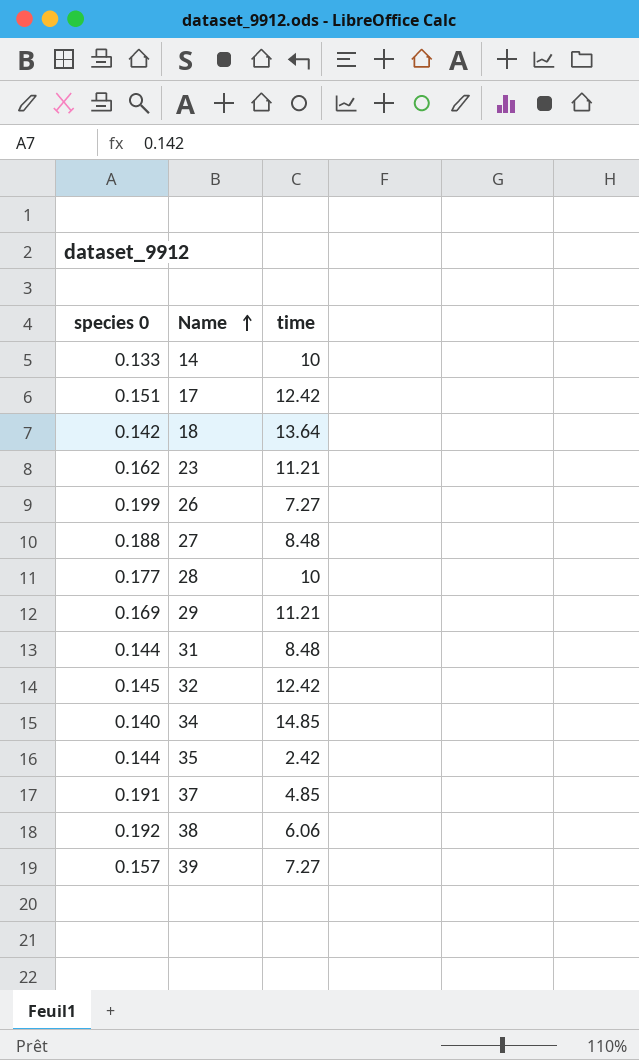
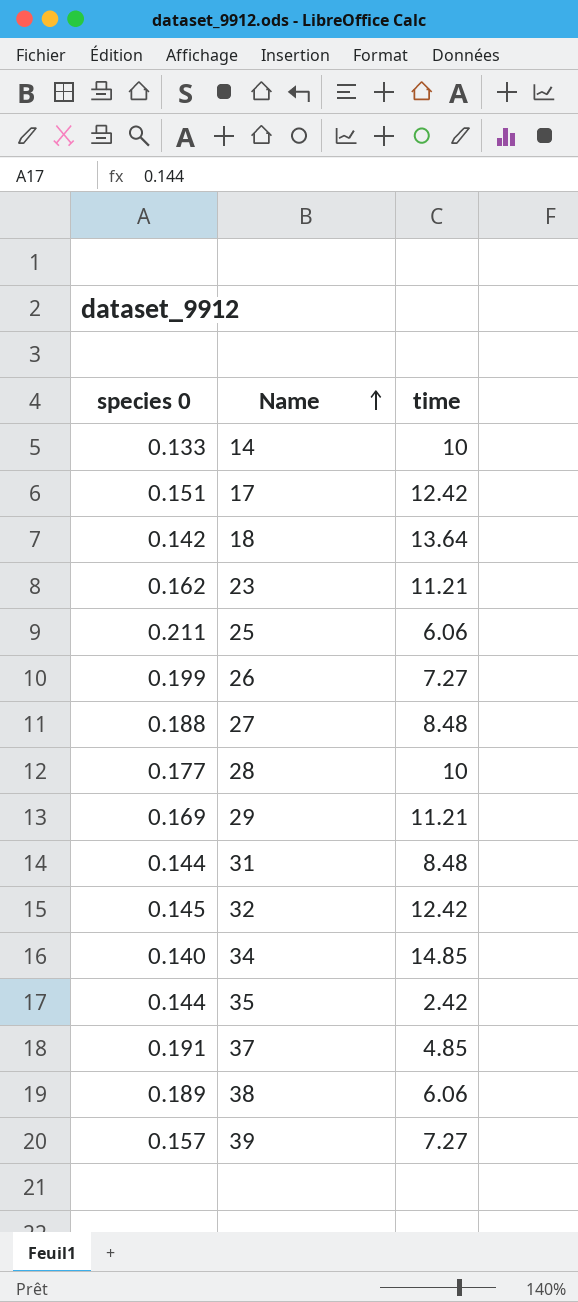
row 25: none -> 0.211 | 6.06
38 | species 0: 0.192 -> 0.189

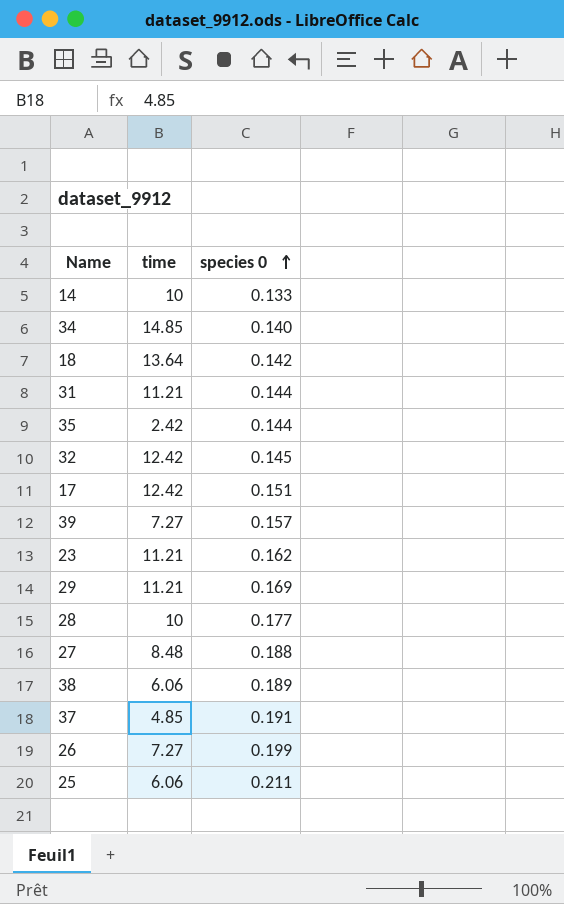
row order: Name ascending -> species 0 ascending
column species 0 | position: 1 -> 3
31 | time: 8.48 -> 11.21

